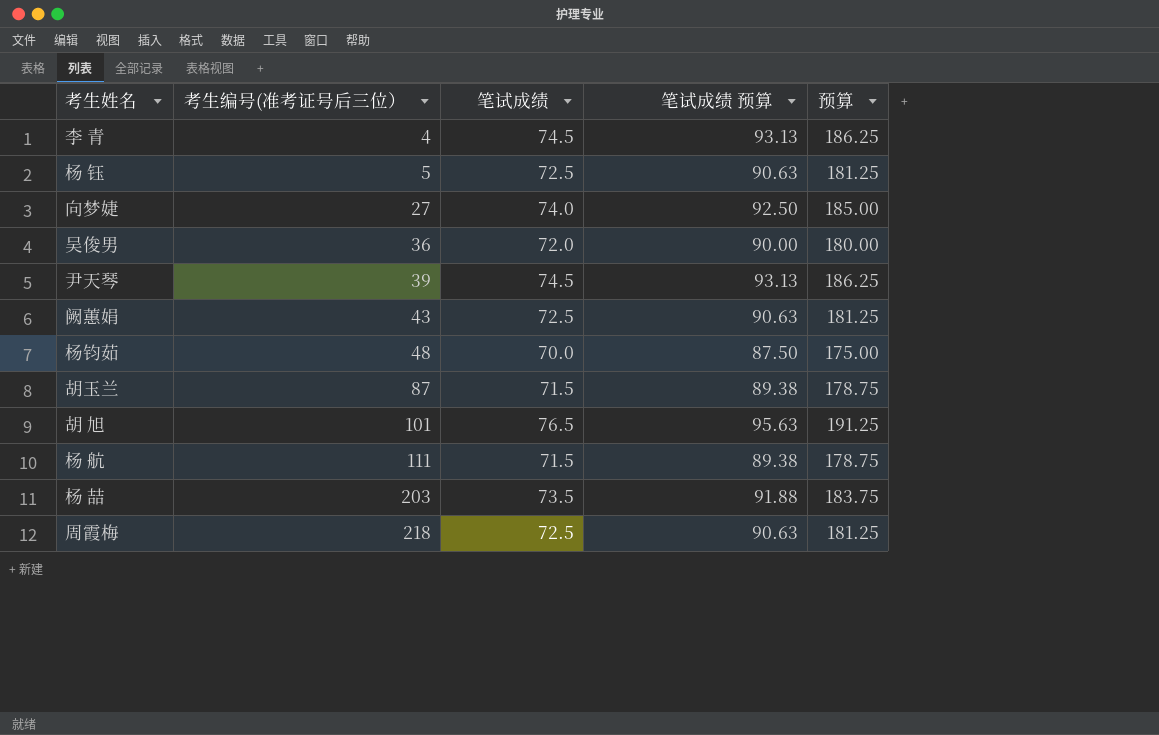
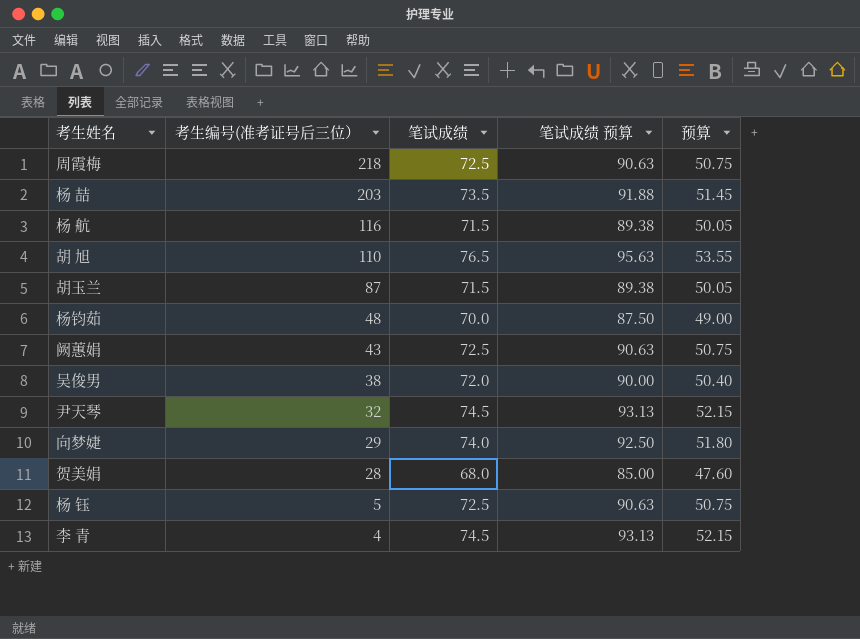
row order: 考生编号(准考证号后三位） ascending -> 考生编号(准考证号后三位） descending
column 预算 | formula: [笔试成绩] * 2.5 -> [笔试成绩] * 0.7
杨 航 | 考生编号(准考证号后三位）: 111 -> 116
胡 旭 | 考生编号(准考证号后三位）: 101 -> 110
吴俊男 | 考生编号(准考证号后三位）: 36 -> 38
尹天琴 | 考生编号(准考证号后三位）: 39 -> 32
向梦婕 | 考生编号(准考证号后三位）: 27 -> 29
row 贺美娟: none -> 28 | 68.0 | 85.00 | 47.60

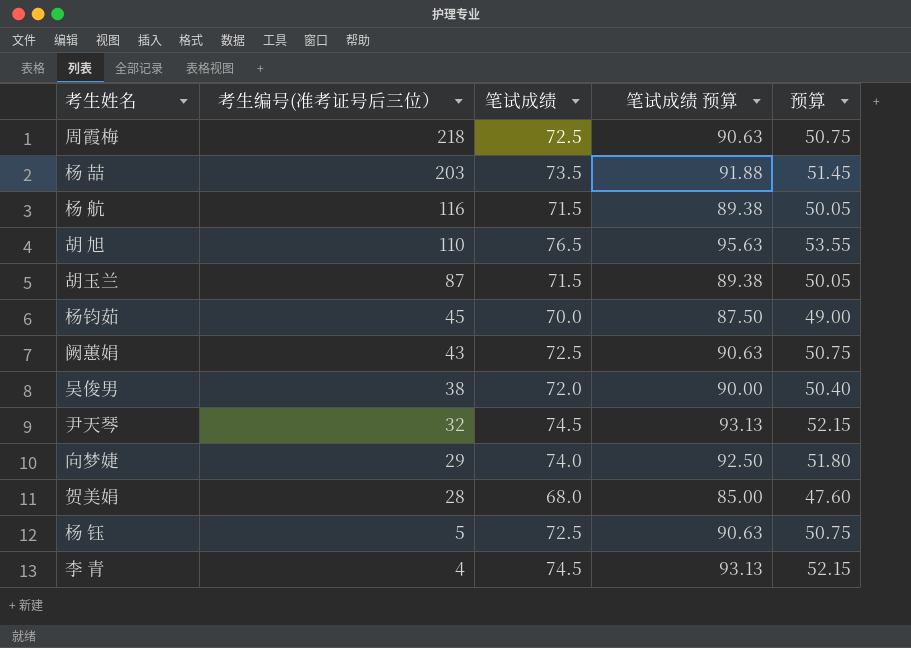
杨钧茹 | 考生编号(准考证号后三位）: 48 -> 45

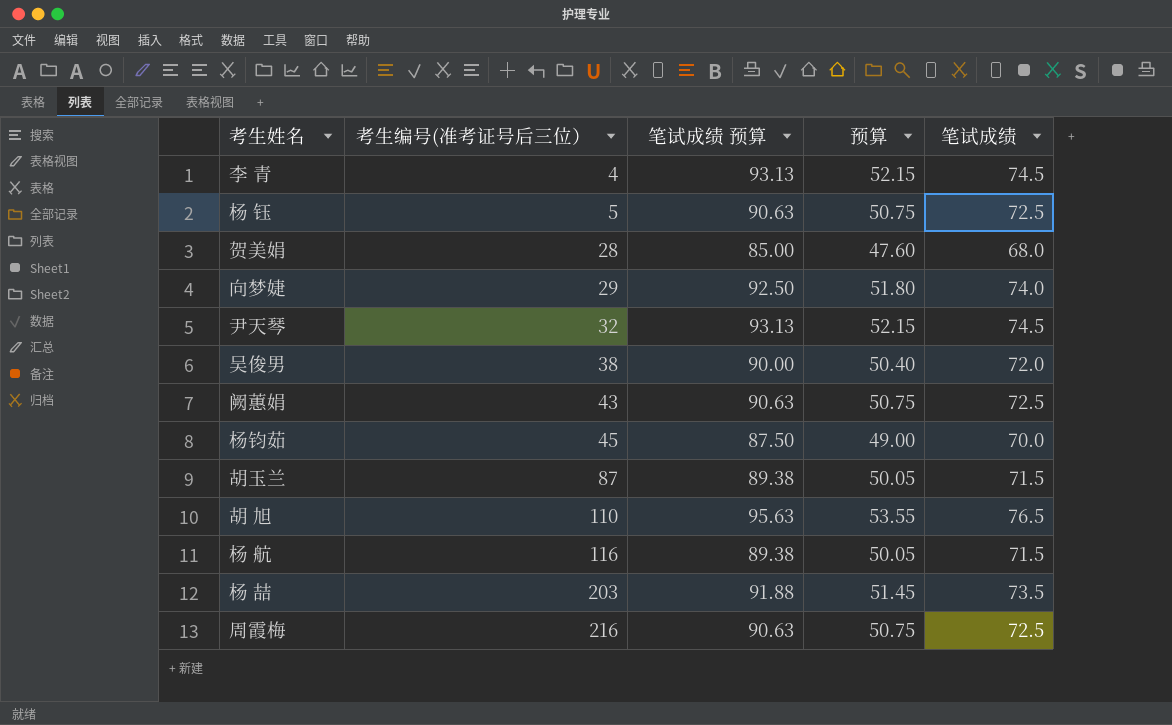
row order: 考生编号(准考证号后三位） descending -> 考生编号(准考证号后三位） ascending
column 笔试成绩 | position: 3 -> 5
周霞梅 | 考生编号(准考证号后三位）: 218 -> 216

